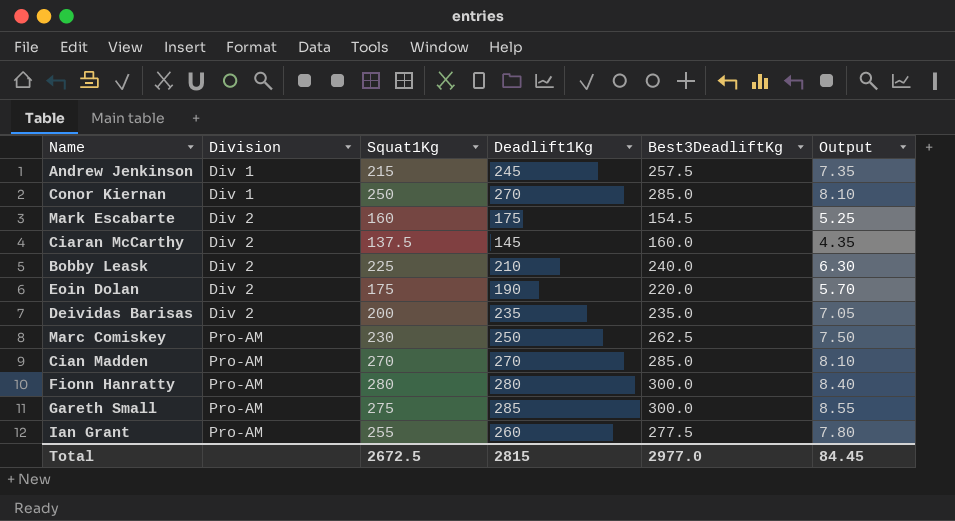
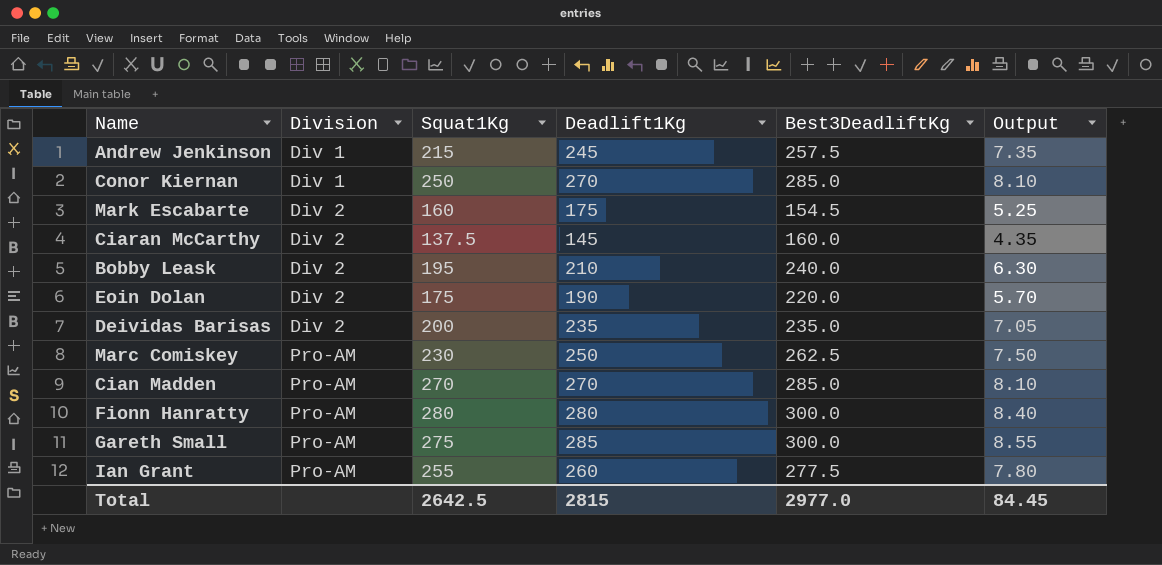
Bobby Leask | Squat1Kg: 225 -> 195
Total | Squat1Kg: 2672.5 -> 2642.5

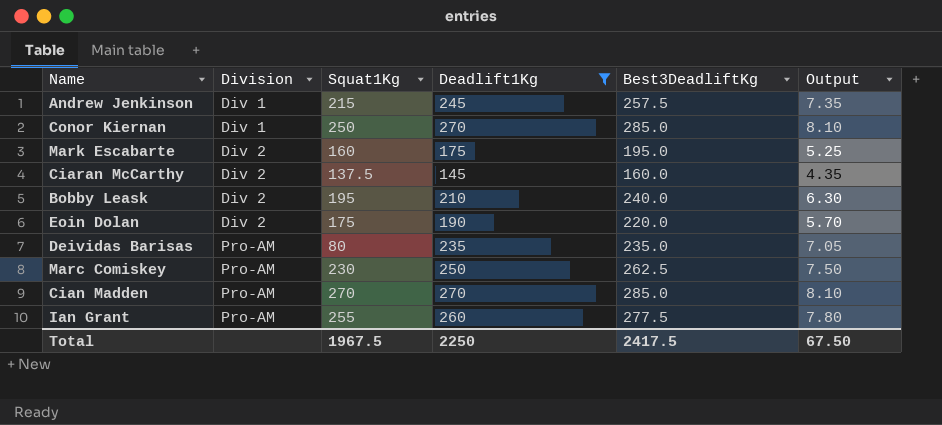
filter: none -> Deadlift1Kg <= 270
Mark Escabarte | Best3DeadliftKg: 154.5 -> 195.0
Deividas Barisas | Division: Div 2 -> Pro-AM
Deividas Barisas | Squat1Kg: 200 -> 80
Total | Squat1Kg: 2642.5 -> 1967.5
Total | Deadlift1Kg: 2815 -> 2250
Total | Best3DeadliftKg: 2977.0 -> 2417.5
Total | Output: 84.45 -> 67.50

